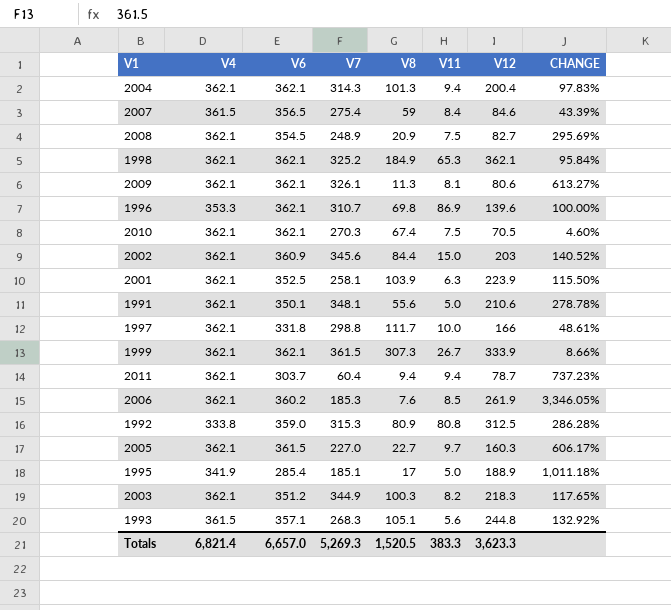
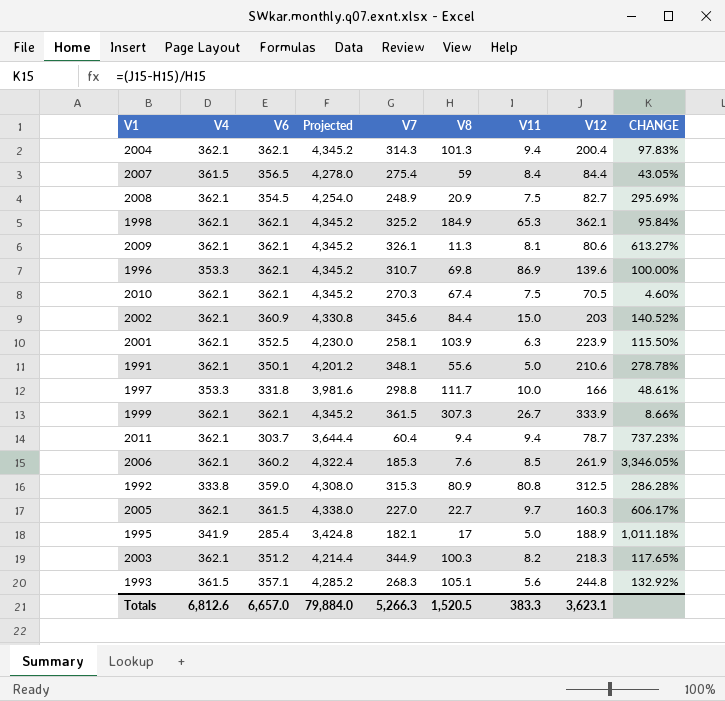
column Projected | formula: none -> [V6] * 12
2007 | V12: 84.6 -> 84.4
2007 | CHANGE: 43.39% -> 43.05%
1997 | V4: 362.1 -> 353.3
1995 | V7: 185.1 -> 182.1
Totals | V4: 6,821.4 -> 6,812.6
Totals | V7: 5,269.3 -> 5,266.3
Totals | V12: 3,623.3 -> 3,623.1

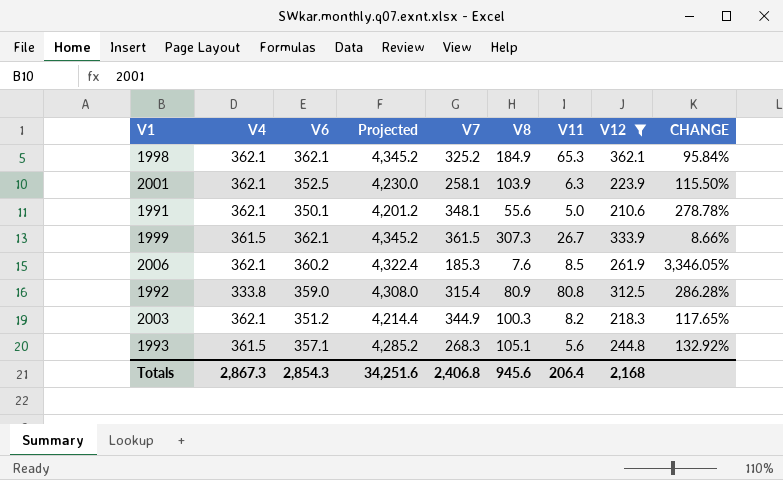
filter: none -> V12 >= 210.6
1999 | V4: 362.1 -> 361.5
1992 | V7: 315.3 -> 315.4
Totals | V4: 6,812.6 -> 2,867.3
Totals | V6: 6,657.0 -> 2,854.3
Totals | Projected: 79,884.0 -> 34,251.6
Totals | V7: 5,266.3 -> 2,406.8
Totals | V8: 1,520.5 -> 945.6
Totals | V11: 383.3 -> 206.4
Totals | V12: 3,623.1 -> 2,168

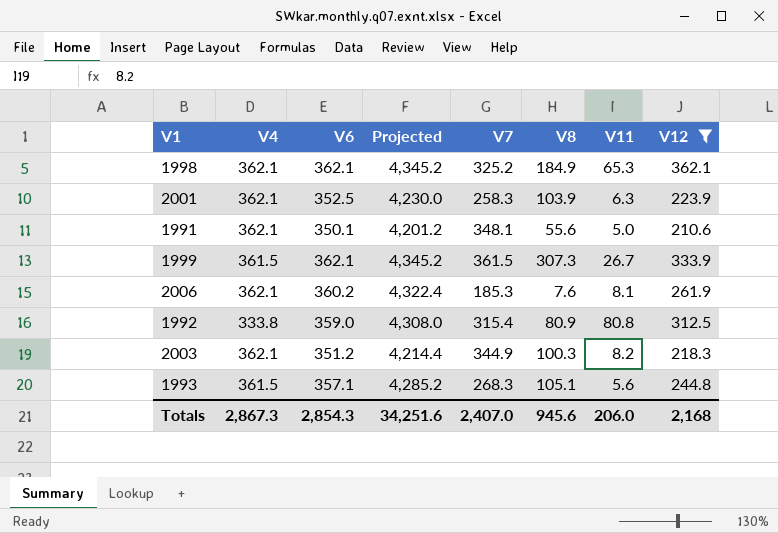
column CHANGE | formula: ([V12] - [V8]) / [V8] -> none
2001 | V7: 258.1 -> 258.3
2006 | V11: 8.5 -> 8.1
Totals | V7: 2,406.8 -> 2,407.0
Totals | V11: 206.4 -> 206.0

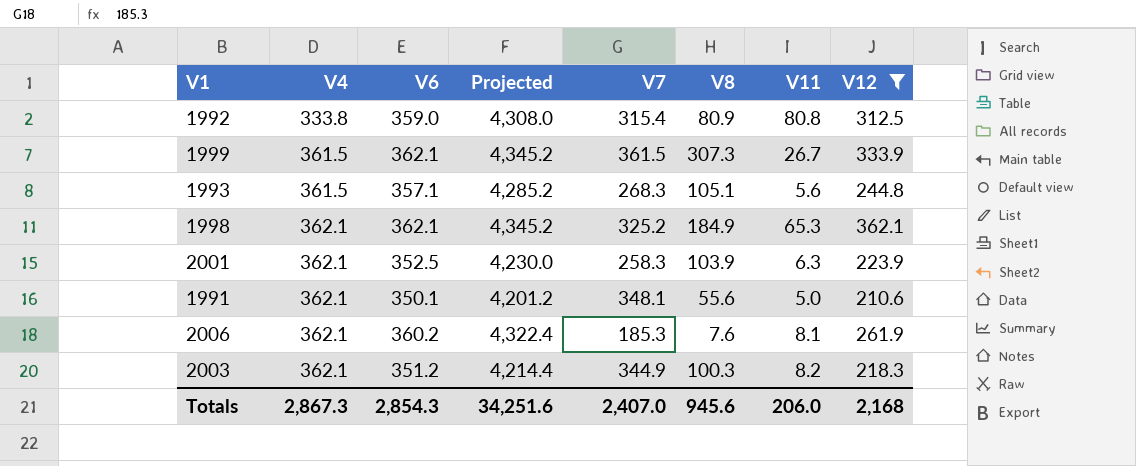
row order: none -> V4 ascending

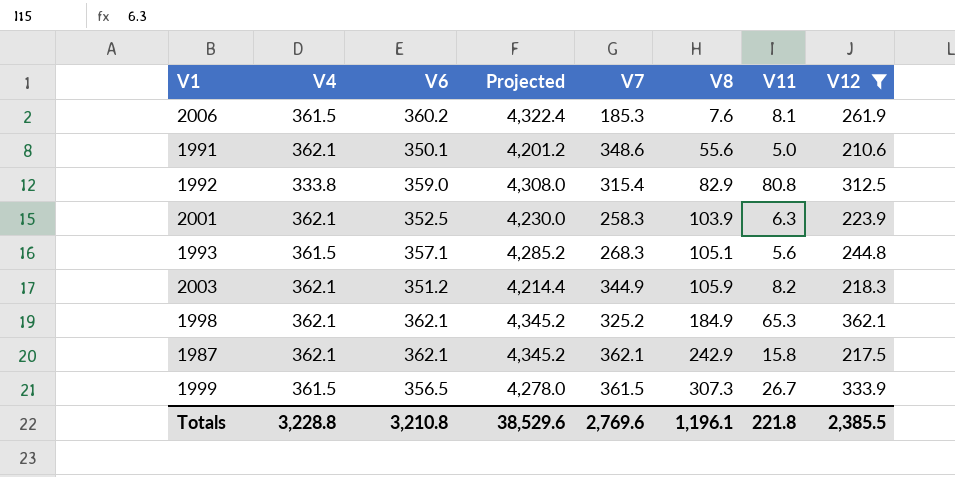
row order: V4 ascending -> V8 ascending
2006 | V4: 362.1 -> 361.5
1991 | V7: 348.1 -> 348.6
1992 | V8: 80.9 -> 82.9
2003 | V8: 100.3 -> 105.9
row 1987: none -> 362.1 | 362.1 | 4,345.2 | 362.1 | 242.9 | 15.8 | 217.5
1999 | V6: 362.1 -> 356.5
1999 | Projected: 4,345.2 -> 4,278.0
Totals | V4: 2,867.3 -> 3,228.8
Totals | V6: 2,854.3 -> 3,210.8
Totals | Projected: 34,251.6 -> 38,529.6
Totals | V7: 2,407.0 -> 2,769.6
Totals | V8: 945.6 -> 1,196.1
Totals | V11: 206.0 -> 221.8
Totals | V12: 2,168 -> 2,385.5

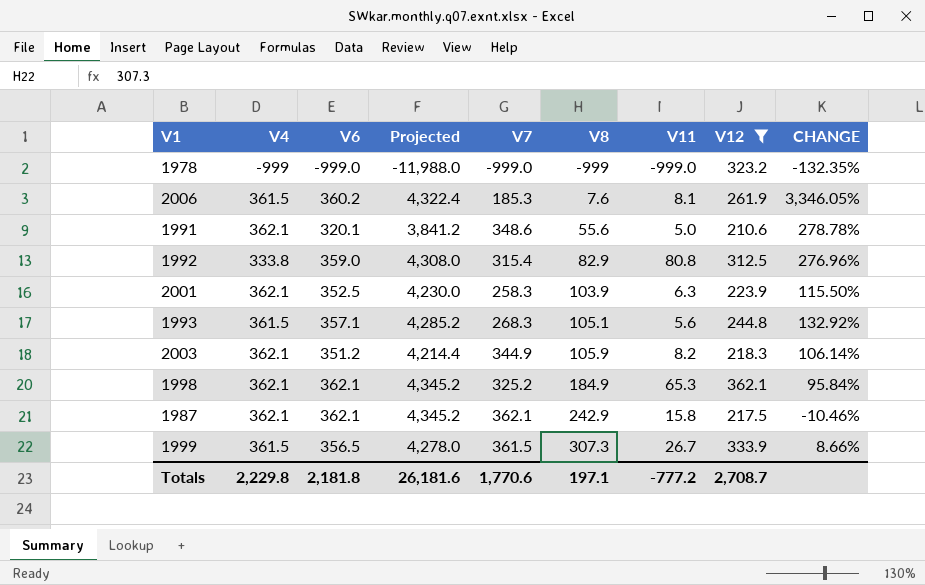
column CHANGE | formula: none -> ([V12] - [V8]) / [V8]
row 1978: none -> -999 | -999.0 | -11,988.0 | -999.0 | -999 | -999.0 | 323.2 | -132.35%
1991 | V6: 350.1 -> 320.1
1991 | Projected: 4,201.2 -> 3,841.2
Totals | V4: 3,228.8 -> 2,229.8
Totals | V6: 3,210.8 -> 2,181.8
Totals | Projected: 38,529.6 -> 26,181.6
Totals | V7: 2,769.6 -> 1,770.6
Totals | V8: 1,196.1 -> 197.1
Totals | V11: 221.8 -> -777.2
Totals | V12: 2,385.5 -> 2,708.7

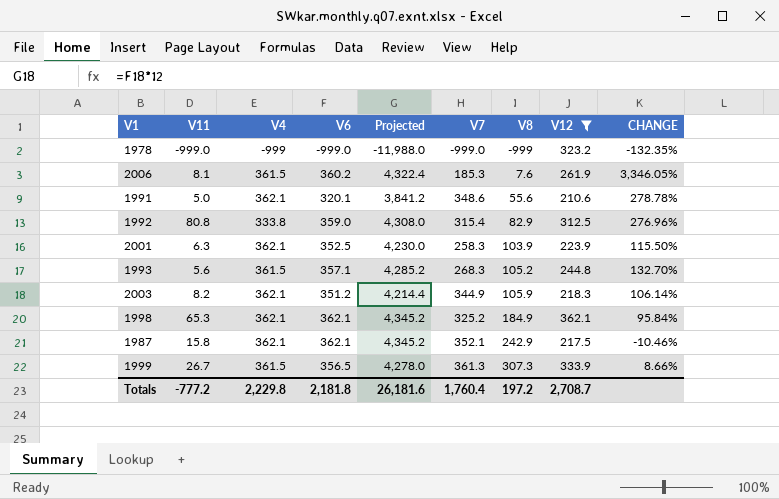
column V11 | position: 7 -> 2
1993 | V8: 105.1 -> 105.2
1993 | CHANGE: 132.92% -> 132.70%
1987 | V7: 362.1 -> 352.1
1999 | V7: 361.5 -> 361.3
Totals | V7: 1,770.6 -> 1,760.4
Totals | V8: 197.1 -> 197.2

